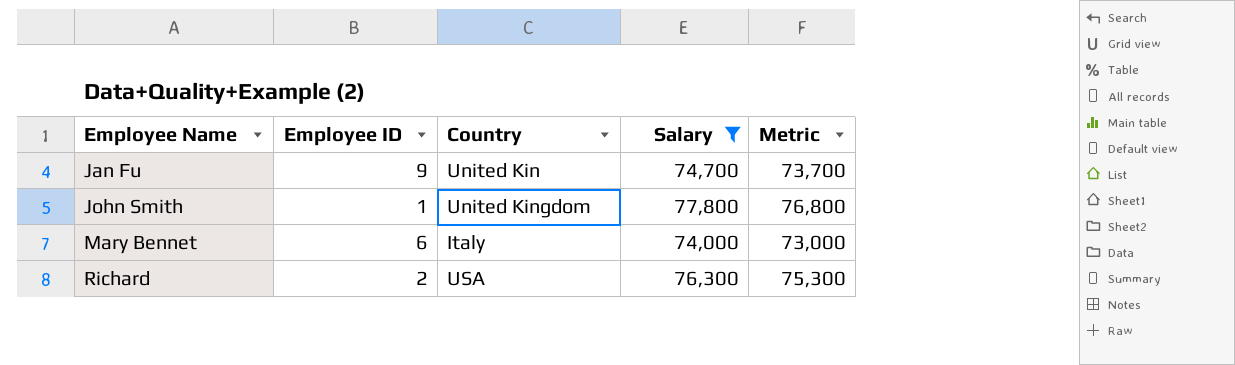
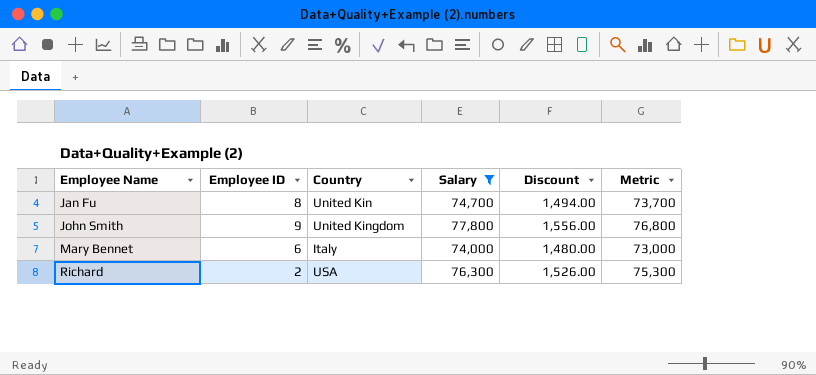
column Discount | formula: none -> [Salary] * 0.02
Jan Fu | Employee ID: 9 -> 8
John Smith | Employee ID: 1 -> 9

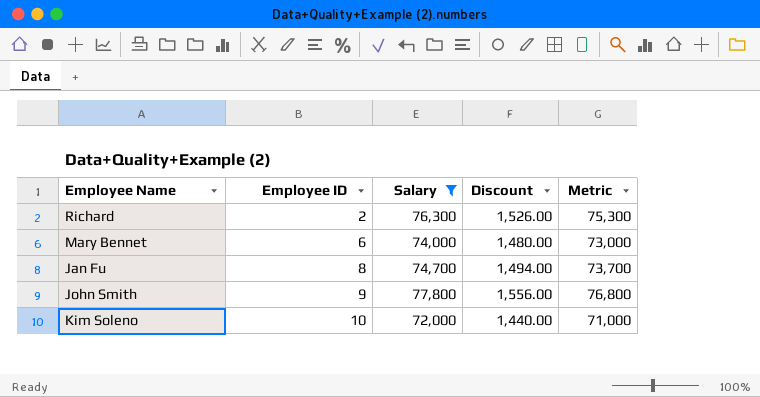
row order: Employee Name ascending -> Employee ID ascending
column Country | position: 3 -> none
row Kim Soleno: none -> 10 | 72,000 | 1,440.00 | 71,000

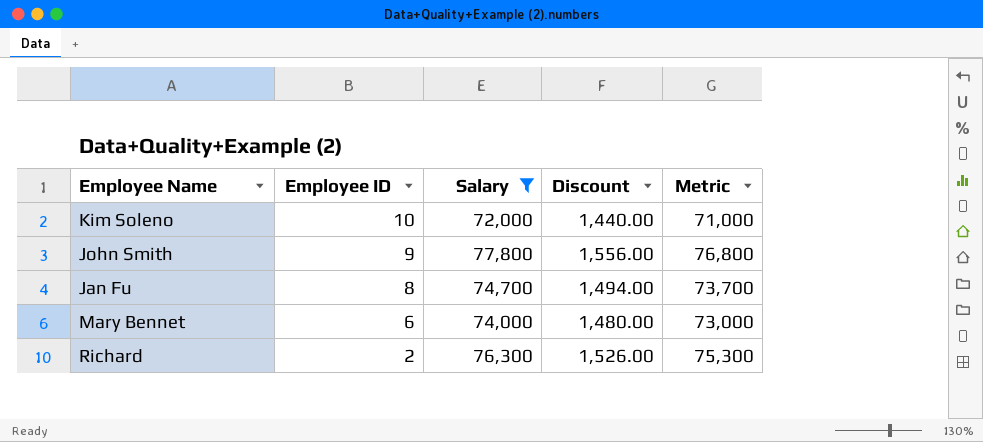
row order: Employee ID ascending -> Employee ID descending

